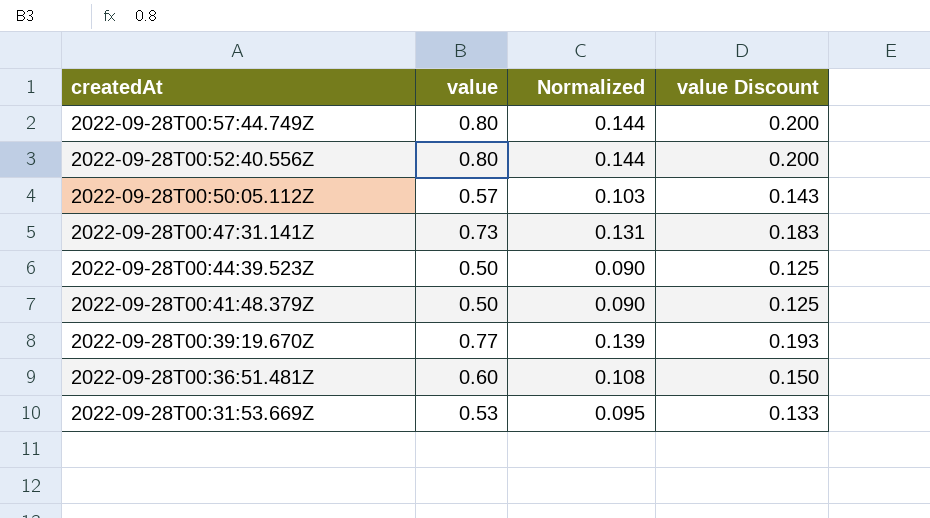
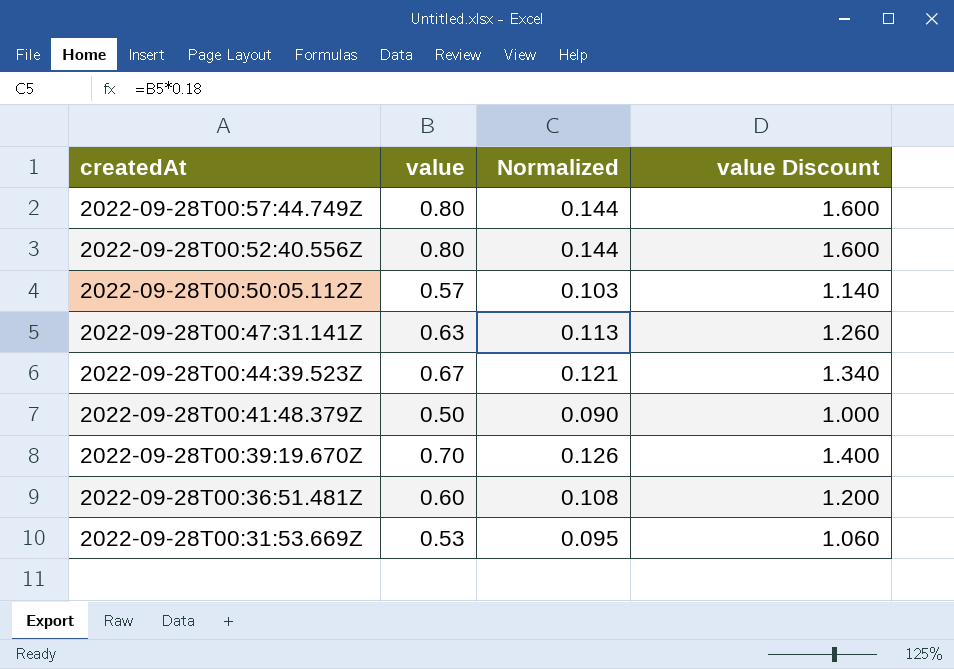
column value Discount | formula: [value] * 0.25 -> [value] * 2
2022-09-28T00:47:31.141Z | value: 0.73 -> 0.63
2022-09-28T00:47:31.141Z | Normalized: 0.131 -> 0.113
2022-09-28T00:44:39.523Z | value: 0.50 -> 0.67
2022-09-28T00:44:39.523Z | Normalized: 0.090 -> 0.121
2022-09-28T00:39:19.670Z | value: 0.77 -> 0.70
2022-09-28T00:39:19.670Z | Normalized: 0.139 -> 0.126

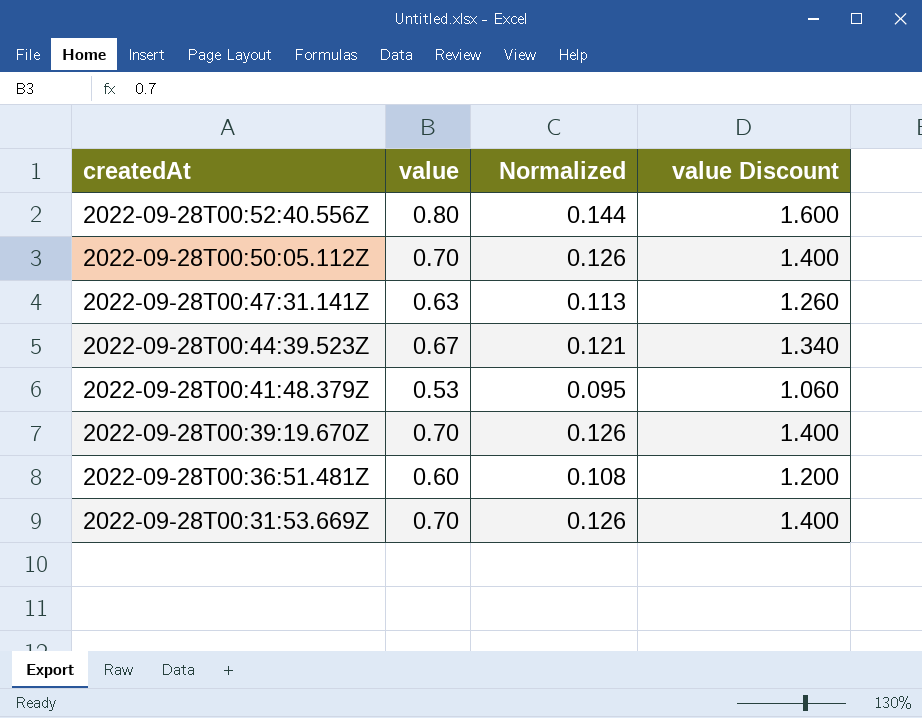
row 2022-09-28T00:57:44.749Z: 0.80 | 0.144 | 1.600 -> none
2022-09-28T00:50:05.112Z | value: 0.57 -> 0.70
2022-09-28T00:50:05.112Z | Normalized: 0.103 -> 0.126
2022-09-28T00:50:05.112Z | value Discount: 1.140 -> 1.400
2022-09-28T00:41:48.379Z | value: 0.50 -> 0.53
2022-09-28T00:41:48.379Z | Normalized: 0.090 -> 0.095
2022-09-28T00:41:48.379Z | value Discount: 1.000 -> 1.060
2022-09-28T00:31:53.669Z | value: 0.53 -> 0.70
2022-09-28T00:31:53.669Z | Normalized: 0.095 -> 0.126
2022-09-28T00:31:53.669Z | value Discount: 1.060 -> 1.400

